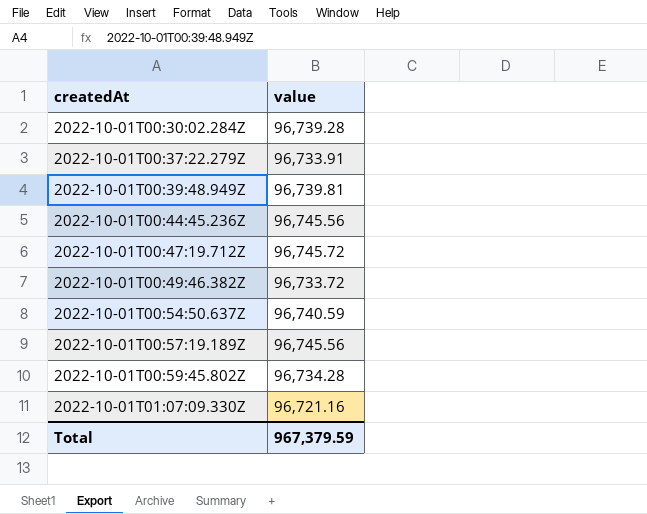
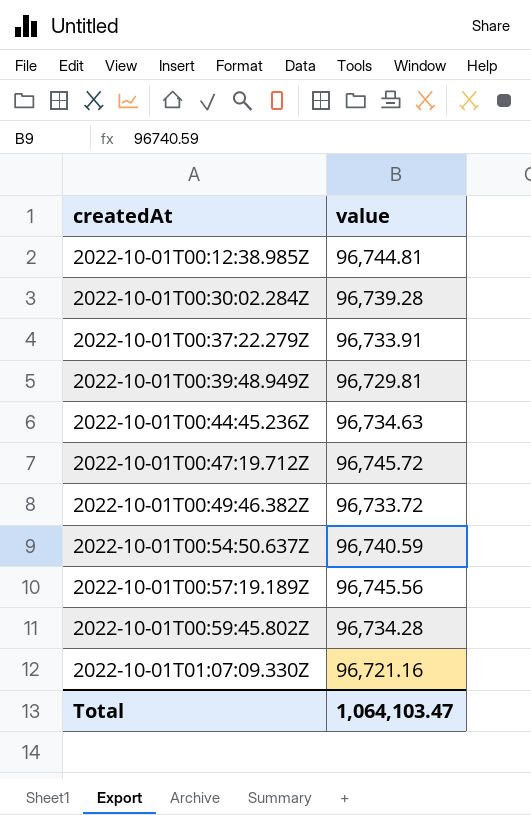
row 2022-10-01T00:12:38.985Z: none -> 96,744.81
2022-10-01T00:39:48.949Z | value: 96,739.81 -> 96,729.81
2022-10-01T00:44:45.236Z | value: 96,745.56 -> 96,734.63
Total | value: 967,379.59 -> 1,064,103.47

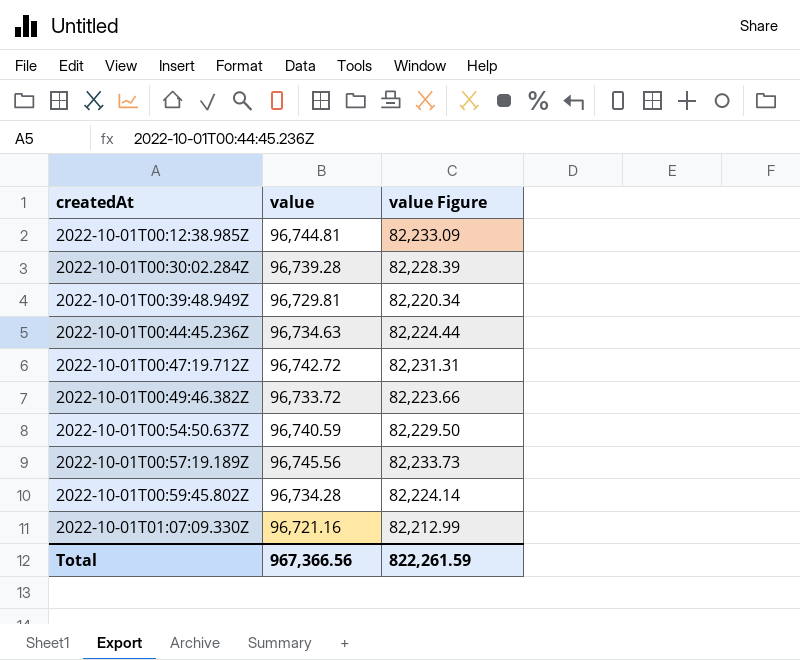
column value Figure | formula: none -> [value] * 0.85
row 2022-10-01T00:37:22.279Z: 96,733.91 -> none
2022-10-01T00:47:19.712Z | value: 96,745.72 -> 96,742.72
Total | value: 1,064,103.47 -> 967,366.56

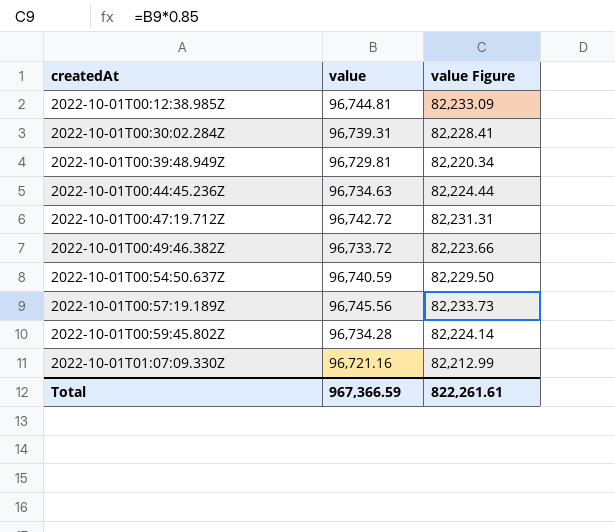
2022-10-01T00:30:02.284Z | value: 96,739.28 -> 96,739.31
2022-10-01T00:30:02.284Z | value Figure: 82,228.39 -> 82,228.41
Total | value: 967,366.56 -> 967,366.59
Total | value Figure: 822,261.59 -> 822,261.61

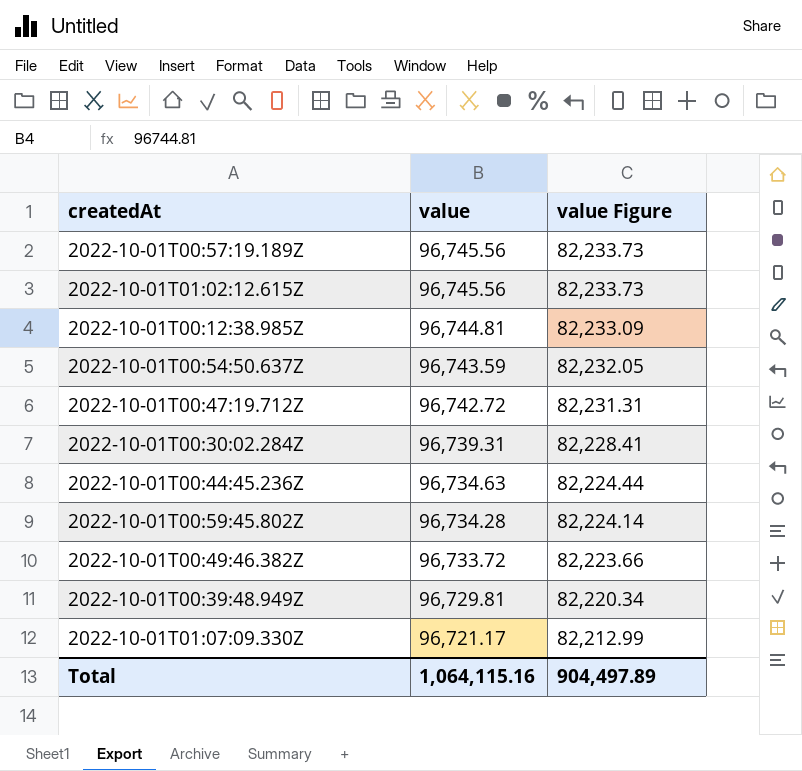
row order: createdAt ascending -> value descending
row 2022-10-01T01:02:12.615Z: none -> 96,745.56 | 82,233.73
2022-10-01T00:54:50.637Z | value: 96,740.59 -> 96,743.59
2022-10-01T00:54:50.637Z | value Figure: 82,229.50 -> 82,232.05
2022-10-01T01:07:09.330Z | value: 96,721.16 -> 96,721.17
Total | value: 967,366.59 -> 1,064,115.16
Total | value Figure: 822,261.61 -> 904,497.89

